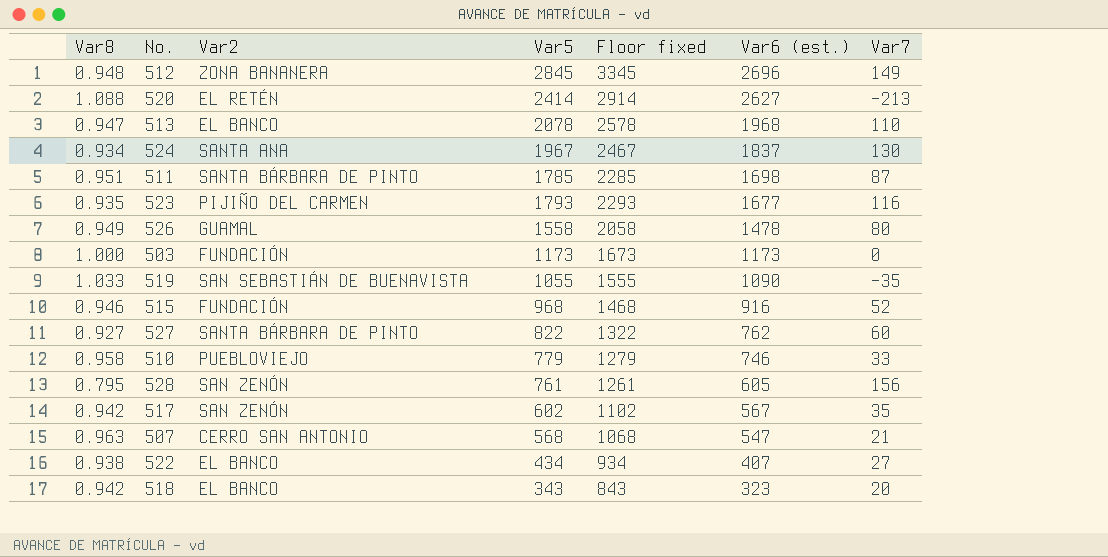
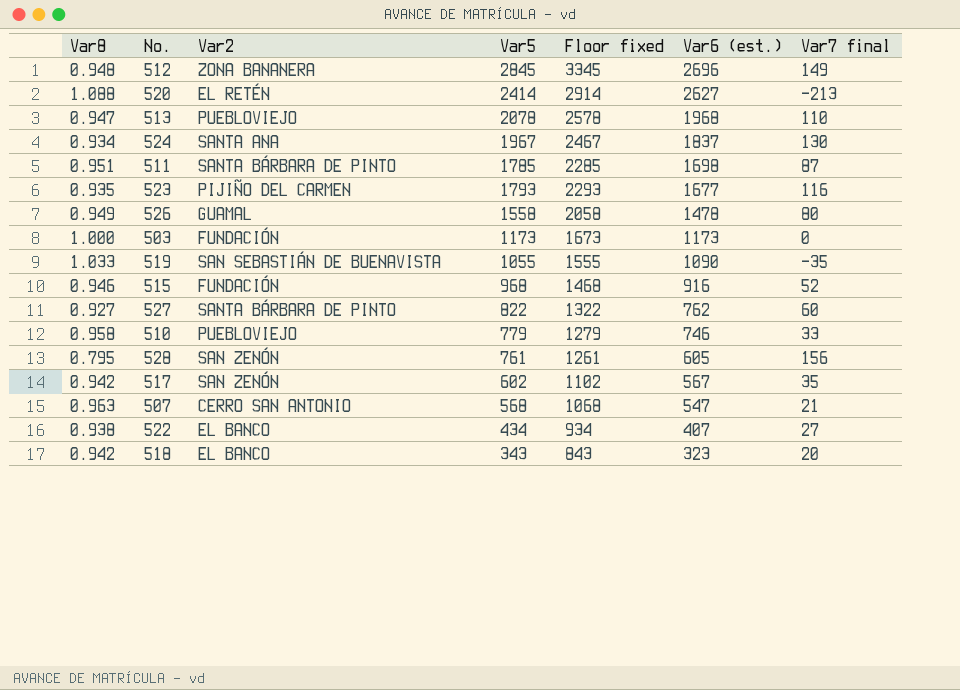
column name: Var7 -> Var7 final
513 | Var2: EL BANCO -> PUEBLOVIEJO

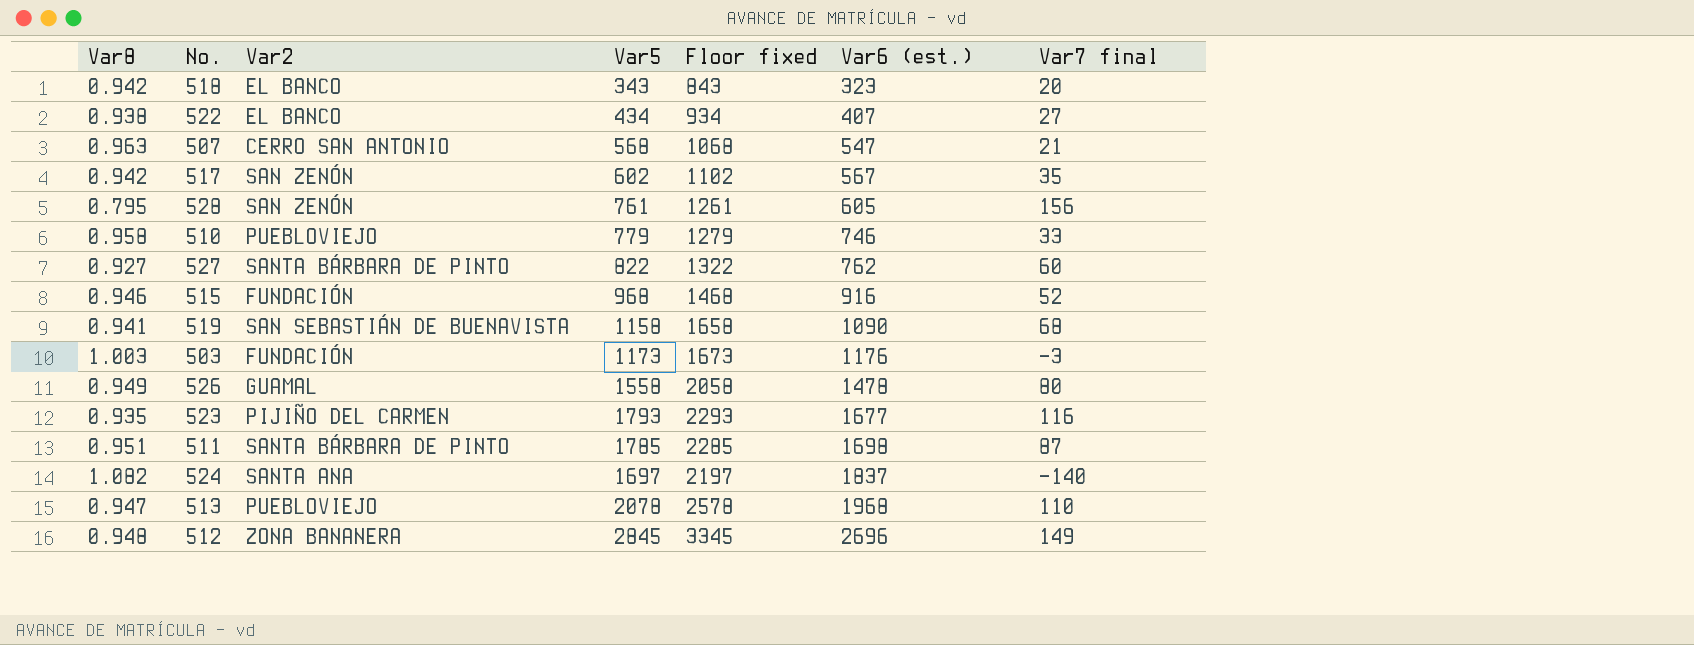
row order: Var6 (est.) descending -> Var6 (est.) ascending
row 520: 1.088 | EL RETÉN | 2414 | 2914 | 2627 | -213 -> none
519 | Var8: 1.033 -> 0.941
519 | Var5: 1055 -> 1158
519 | Floor fixed: 1555 -> 1658
519 | Var7 final: -35 -> 68
503 | Var8: 1.000 -> 1.003
503 | Var6 (est.): 1173 -> 1176
503 | Var7 final: 0 -> -3
524 | Var8: 0.934 -> 1.082
524 | Var5: 1967 -> 1697
524 | Floor fixed: 2467 -> 2197
524 | Var7 final: 130 -> -140

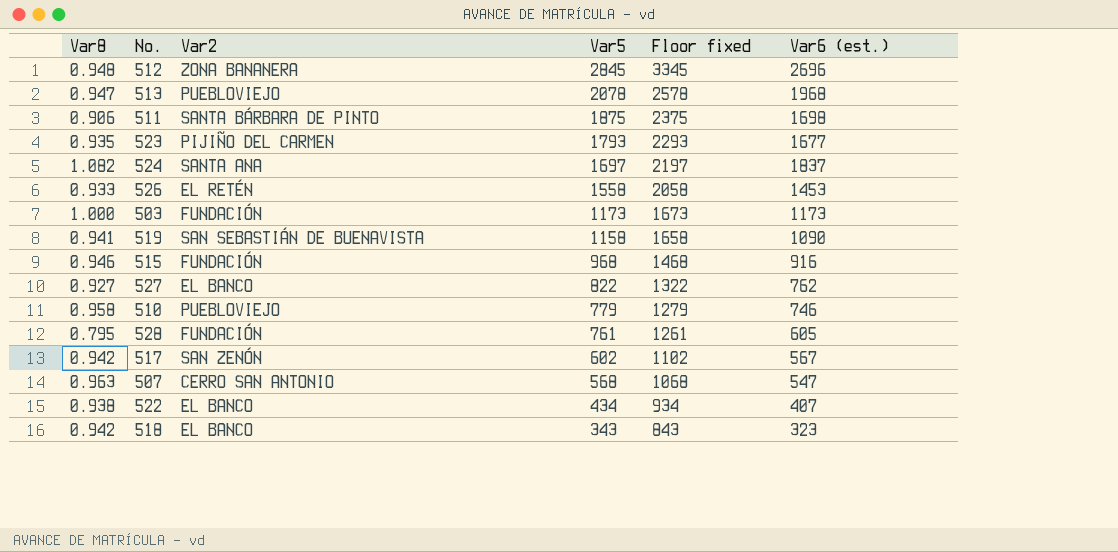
row order: Var6 (est.) ascending -> Var5 descending
column Var7 final | formula: [Var5] - [Var6 (est.)] -> none
511 | Var8: 0.951 -> 0.906
511 | Var5: 1785 -> 1875
511 | Floor fixed: 2285 -> 2375
526 | Var8: 0.949 -> 0.933
526 | Var2: GUAMAL -> EL RETÉN
526 | Var6 (est.): 1478 -> 1453
503 | Var8: 1.003 -> 1.000
503 | Var6 (est.): 1176 -> 1173
527 | Var2: SANTA BÁRBARA DE PINTO -> EL BANCO
528 | Var2: SAN ZENÓN -> FUNDACIÓN

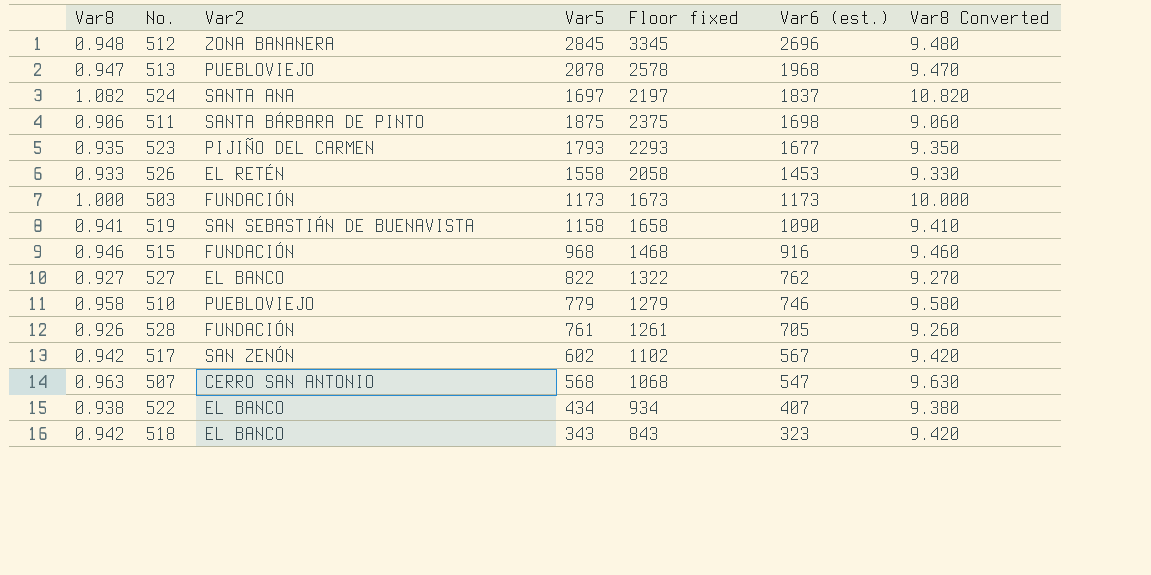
row order: Var5 descending -> Var6 (est.) descending
column Var8 Converted | formula: none -> [Var8] * 10
528 | Var8: 0.795 -> 0.926
528 | Var6 (est.): 605 -> 705

